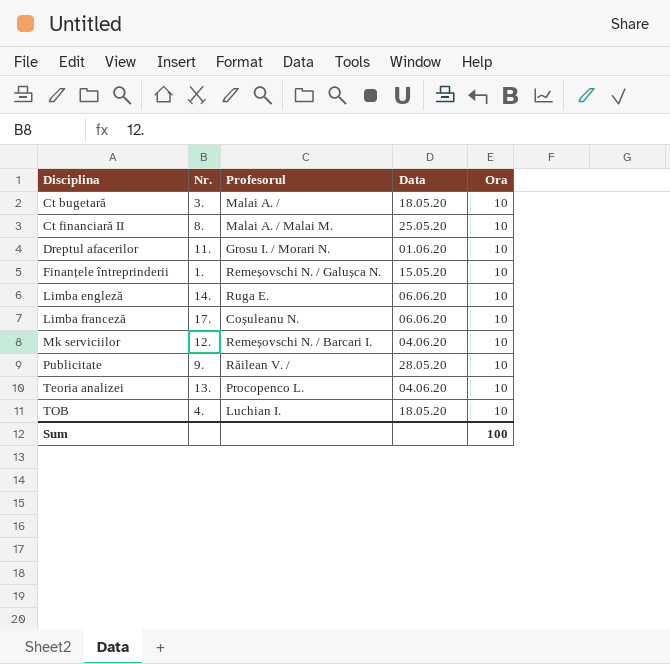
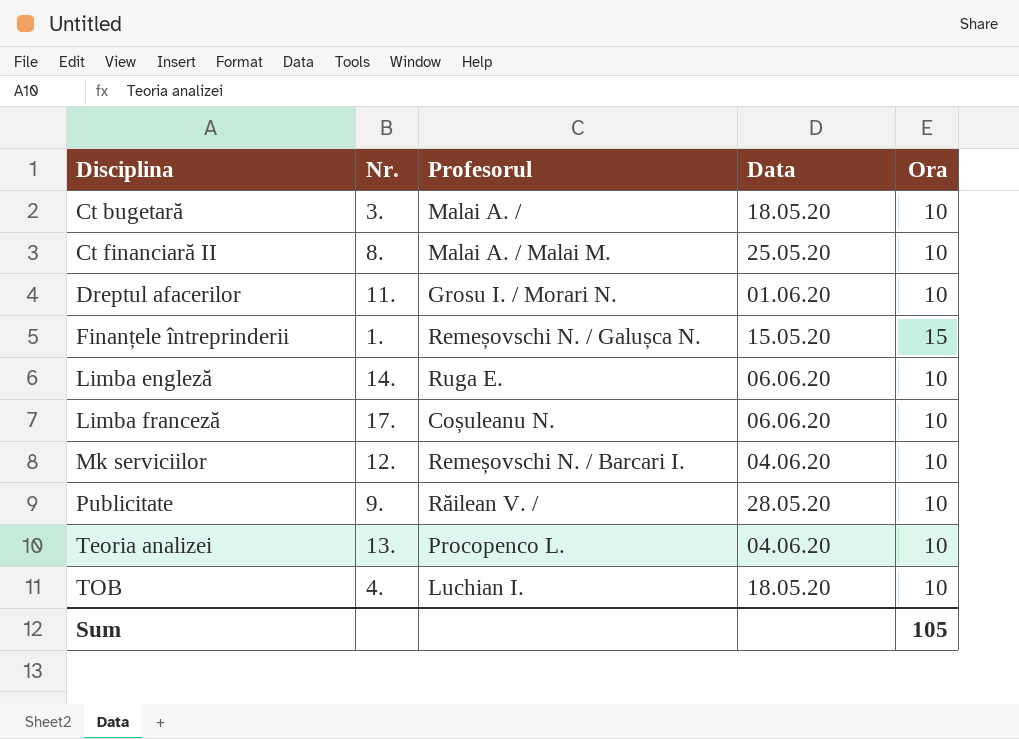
Finanțele întreprinderii | Ora: 10 -> 15
Sum | Ora: 100 -> 105

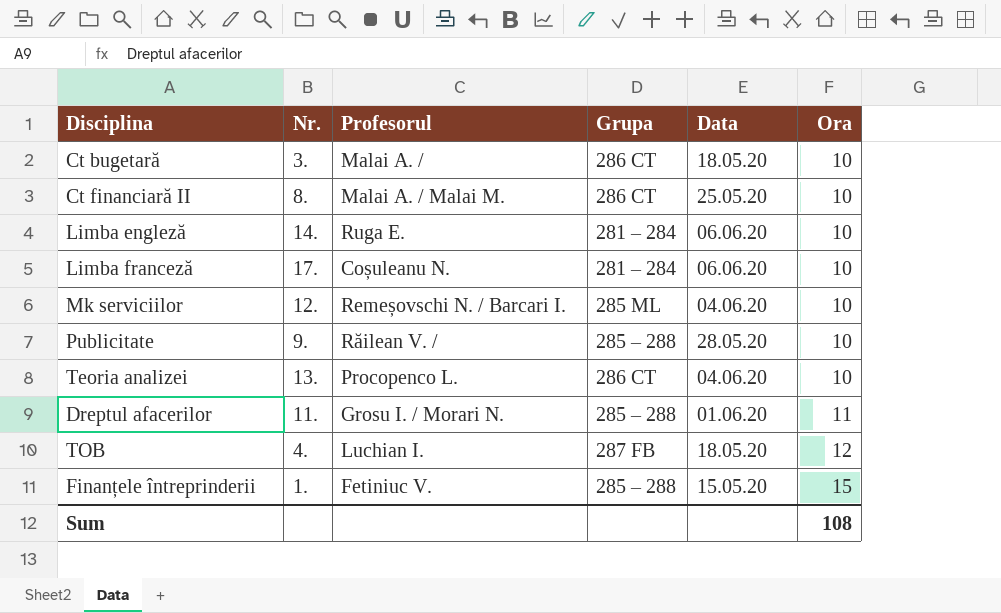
row order: Disciplina ascending -> Ora ascending
column Grupa | position: none -> 4
Dreptul afacerilor | Ora: 10 -> 11
TOB | Ora: 10 -> 12
Finanțele întreprinderii | Profesorul: Remeșovschi N. / Galușca N. -> Fetiniuc V.
Sum | Ora: 105 -> 108

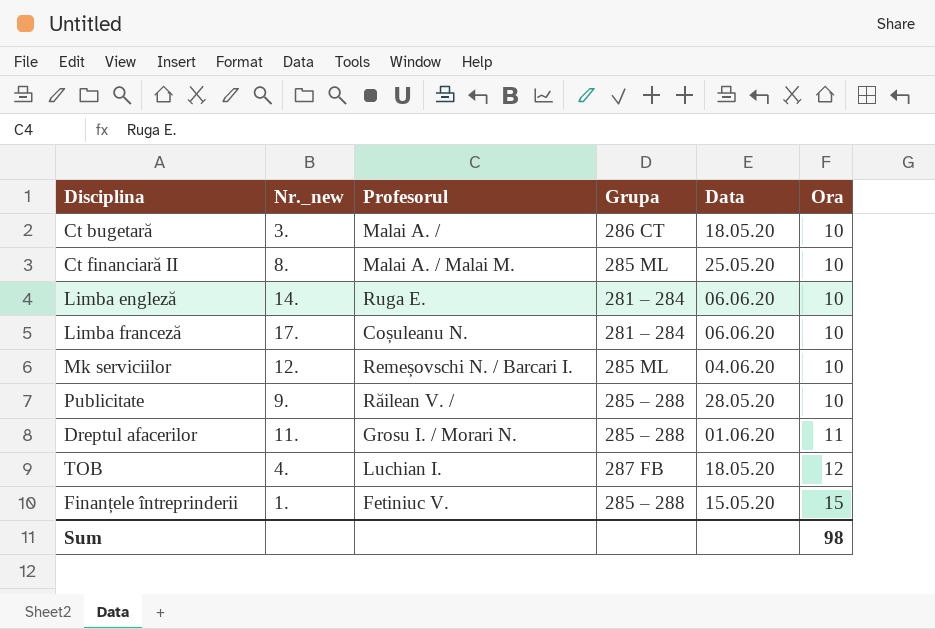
column name: Nr. -> Nr._new
row Teoria analizei: 13. | Procopenco L. | 286 CT | 04.06.20 | 10 -> none
Ct financiară II | Grupa: 286 CT -> 285 ML
Sum | Ora: 108 -> 98

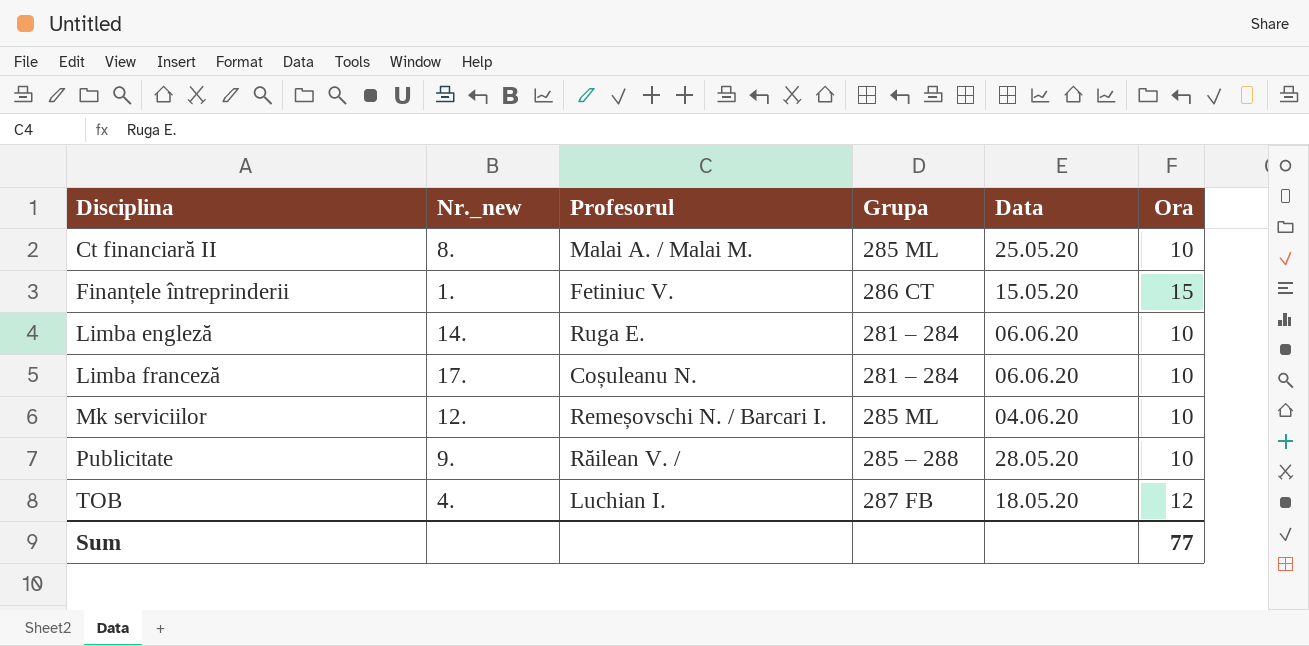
row order: Ora ascending -> Disciplina ascending
row Ct bugetară: 3. | Malai A. / | 286 CT | 18.05.20 | 10 -> none
row Dreptul afacerilor: 11. | Grosu I. / Morari N. | 285 – 288 | 01.06.20 | 11 -> none
Finanțele întreprinderii | Grupa: 285 – 288 -> 286 CT
Sum | Ora: 98 -> 77

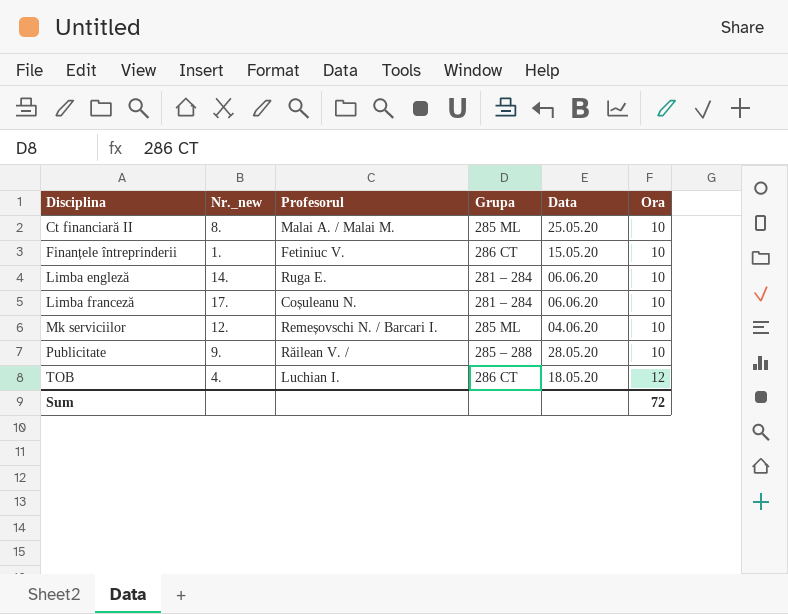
Finanțele întreprinderii | Ora: 15 -> 10
TOB | Grupa: 287 FB -> 286 CT
Sum | Ora: 77 -> 72

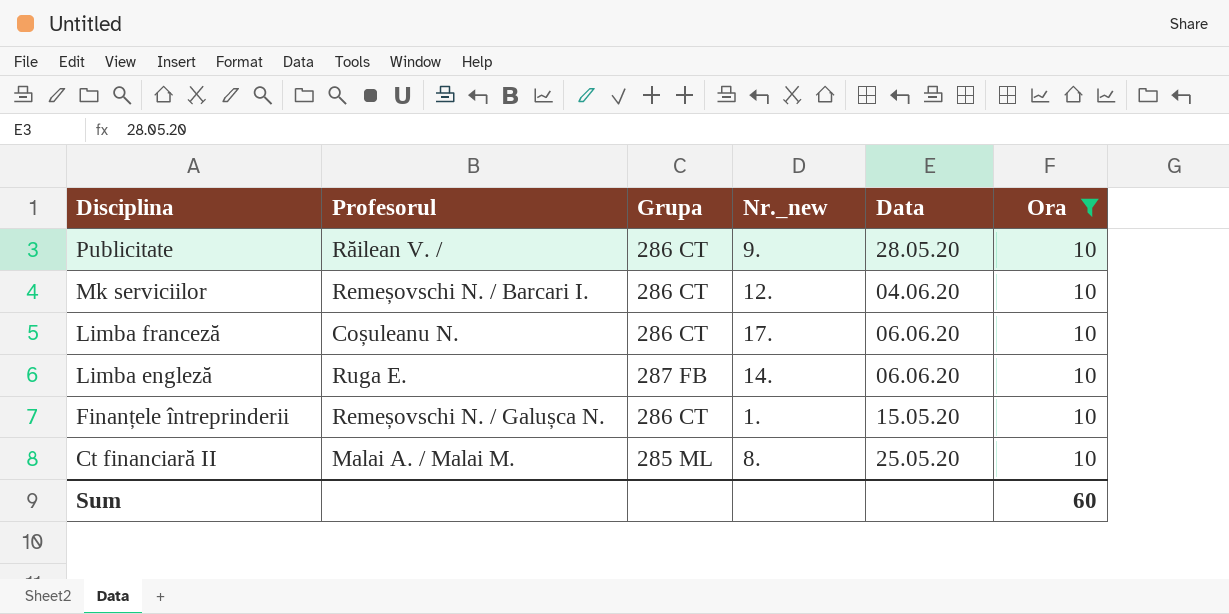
filter: none -> Ora = 10
row order: Disciplina ascending -> Disciplina descending
column Nr._new | position: 2 -> 4
Publicitate | Grupa: 285 – 288 -> 286 CT
Mk serviciilor | Grupa: 285 ML -> 286 CT
Limba franceză | Grupa: 281 – 284 -> 286 CT
Limba engleză | Grupa: 281 – 284 -> 287 FB
Finanțele întreprinderii | Profesorul: Fetiniuc V. -> Remeșovschi N. / Galușca N.
Sum | Ora: 72 -> 60

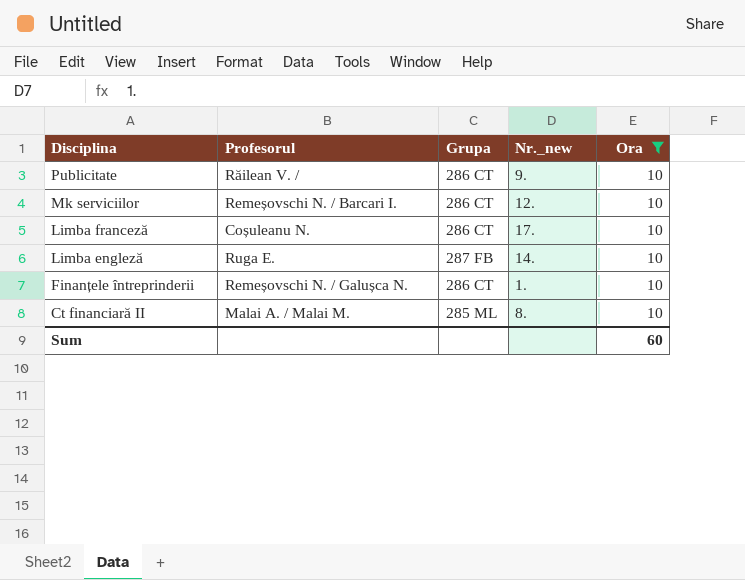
column Data | position: 5 -> none

